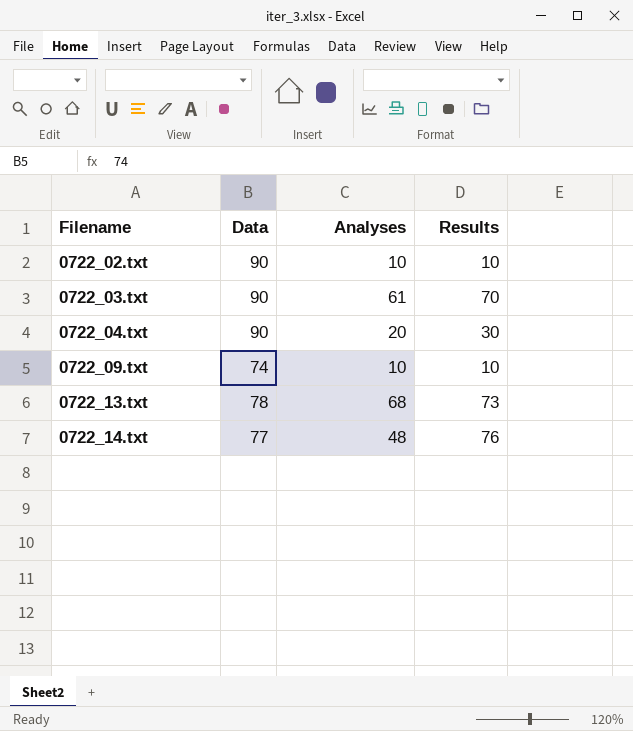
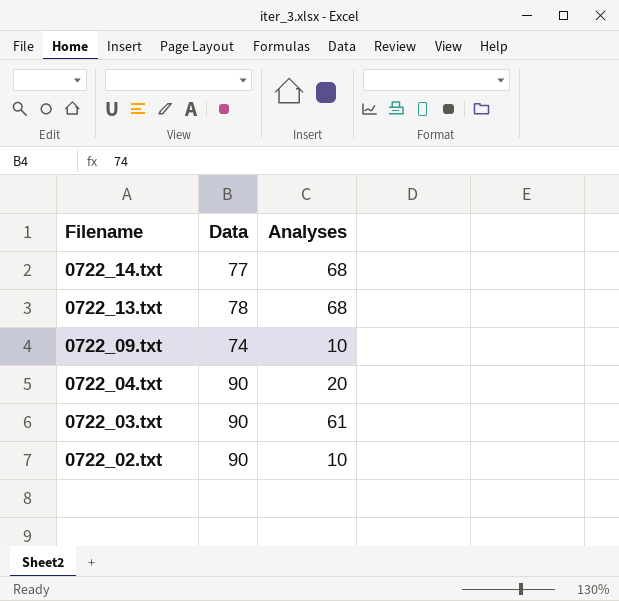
row order: Filename ascending -> Filename descending
column Results | position: 4 -> none
0722_14.txt | Analyses: 48 -> 68

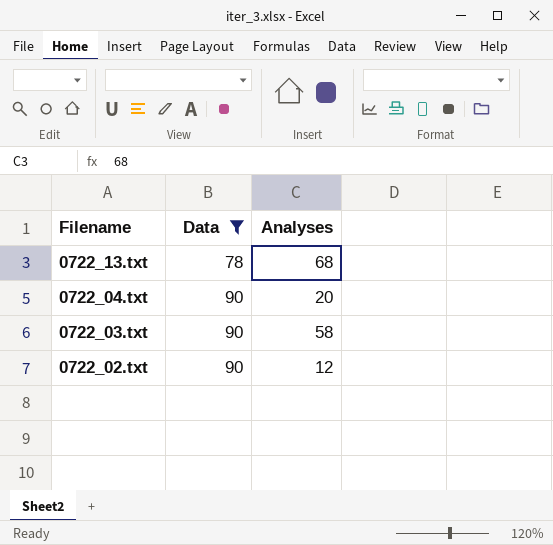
filter: none -> Data >= 78
0722_03.txt | Analyses: 61 -> 58
0722_02.txt | Analyses: 10 -> 12

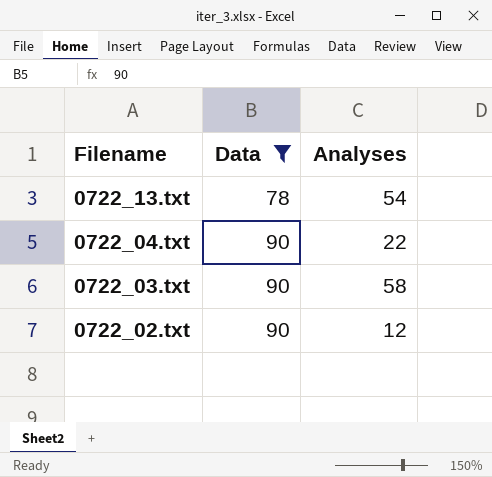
0722_13.txt | Analyses: 68 -> 54
0722_04.txt | Analyses: 20 -> 22

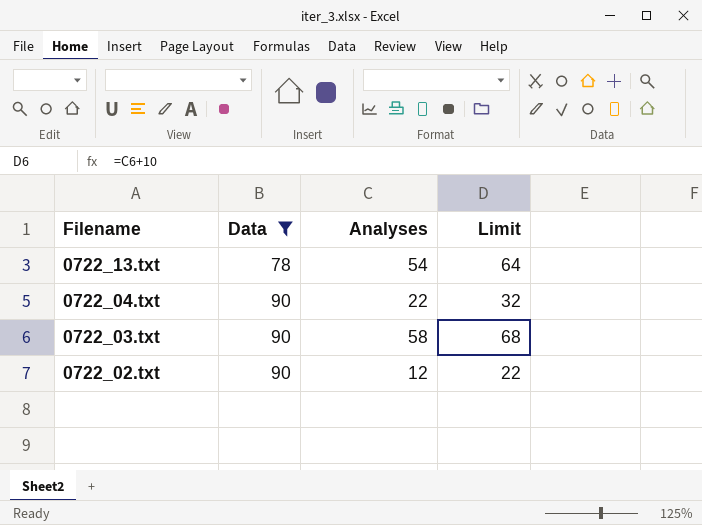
column Limit | formula: none -> [Analyses] + 10

